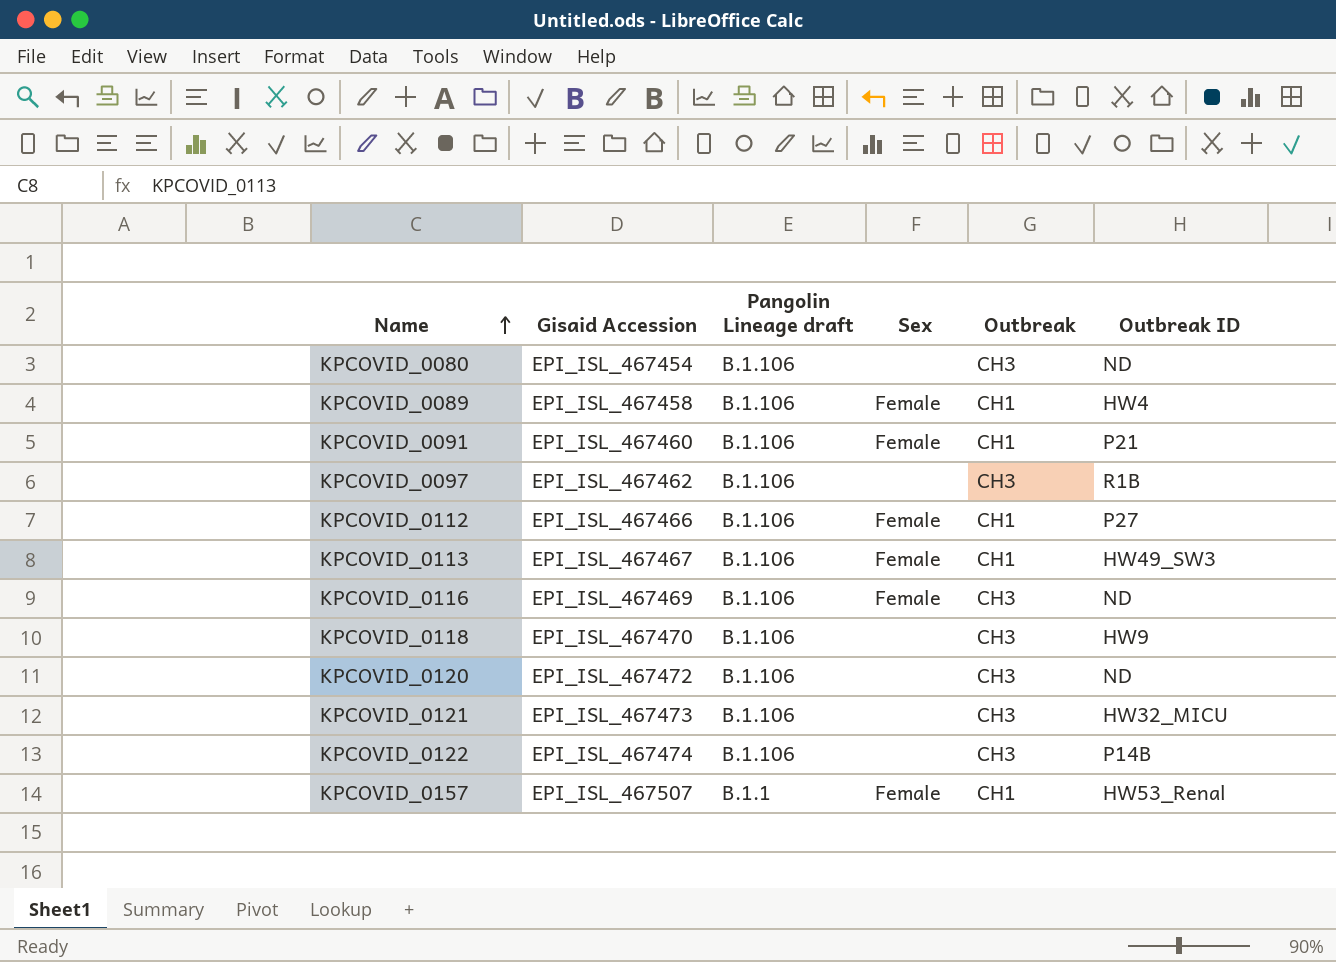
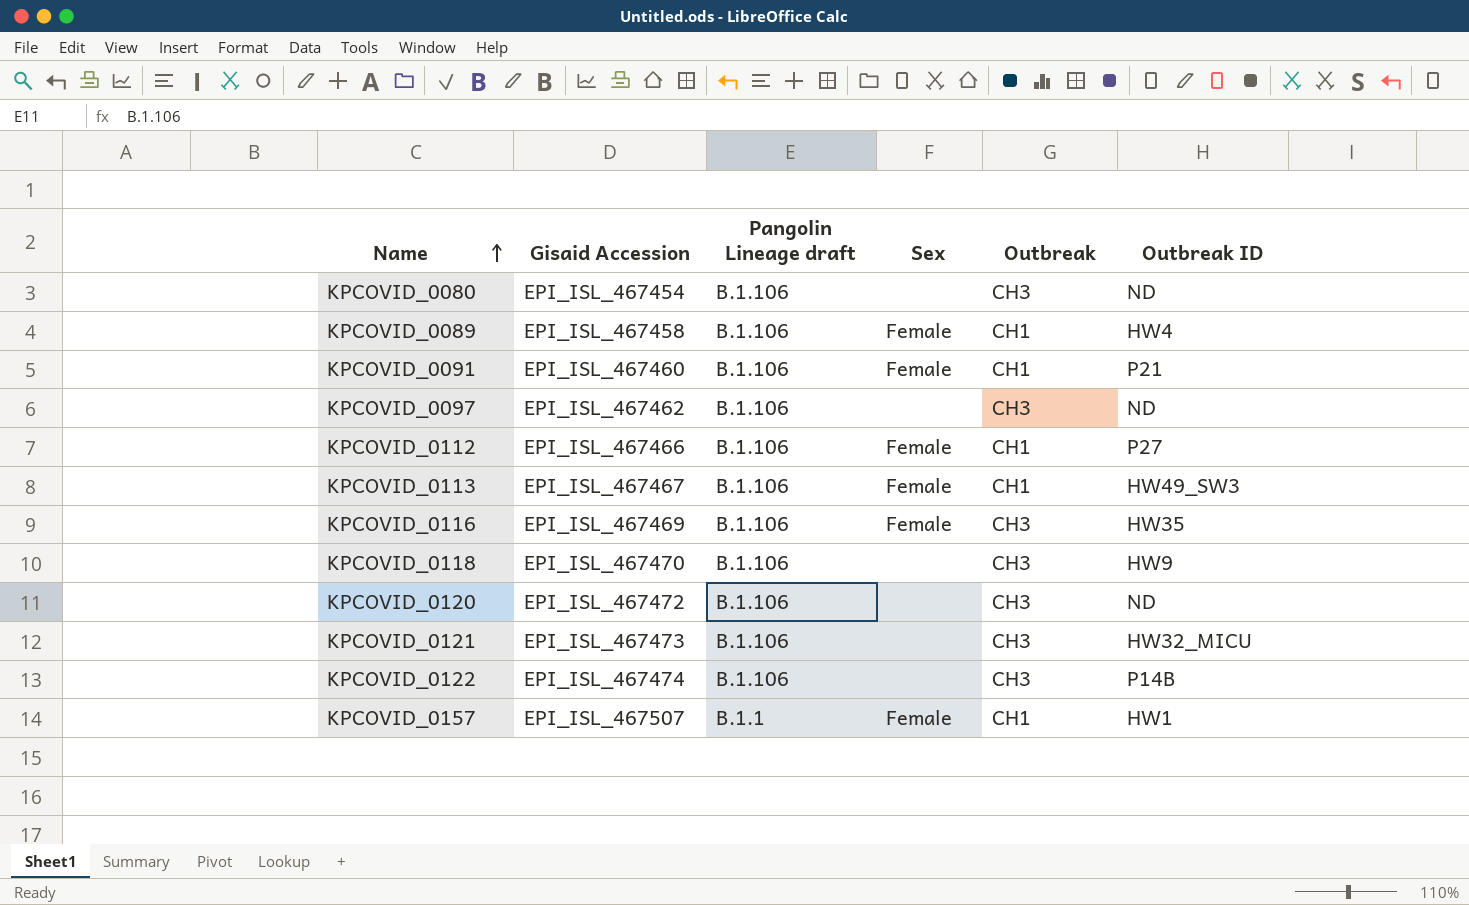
KPCOVID_0097 | Outbreak ID: R1B -> ND
KPCOVID_0116 | Outbreak ID: ND -> HW35
KPCOVID_0157 | Outbreak ID: HW53_Renal -> HW1

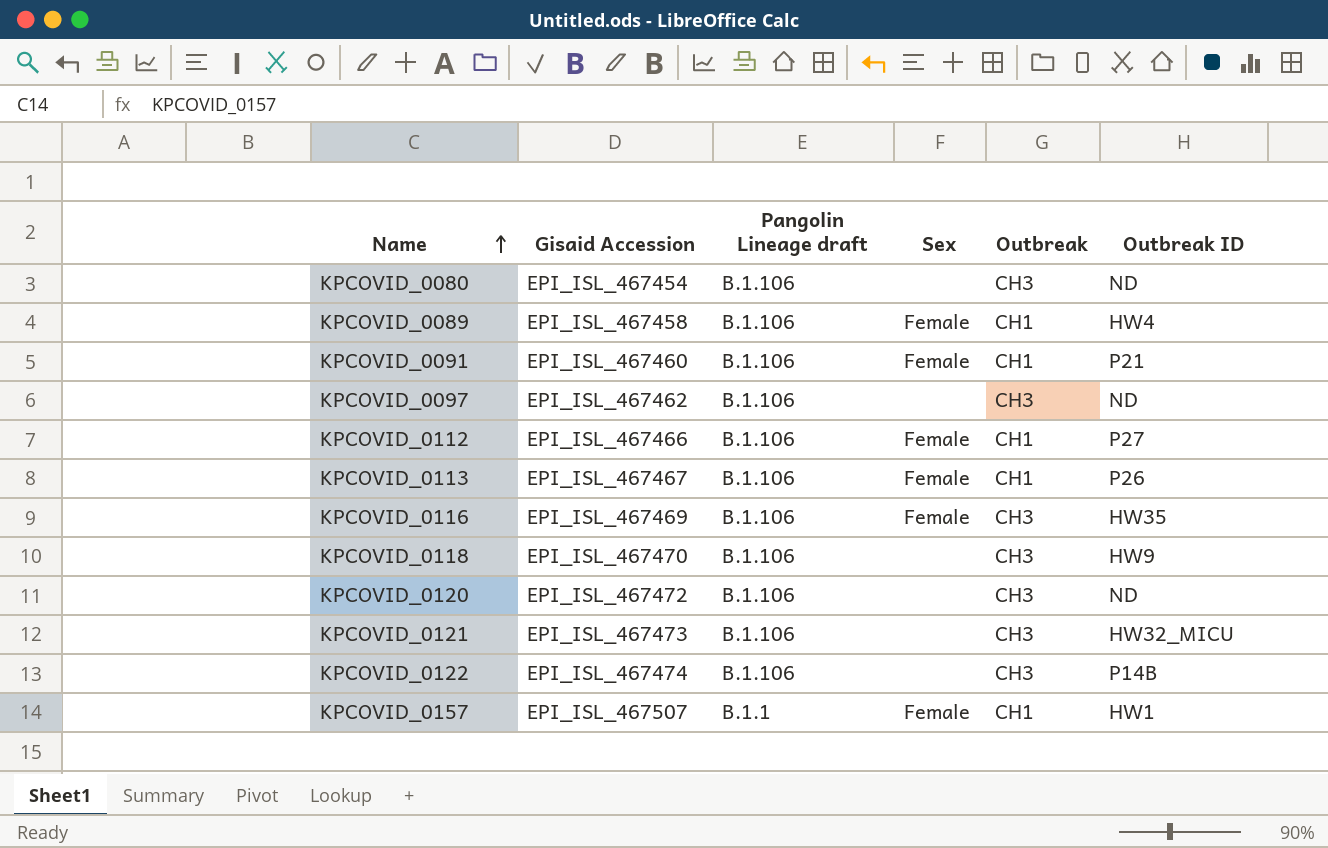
KPCOVID_0113 | Outbreak ID: HW49_SW3 -> P26

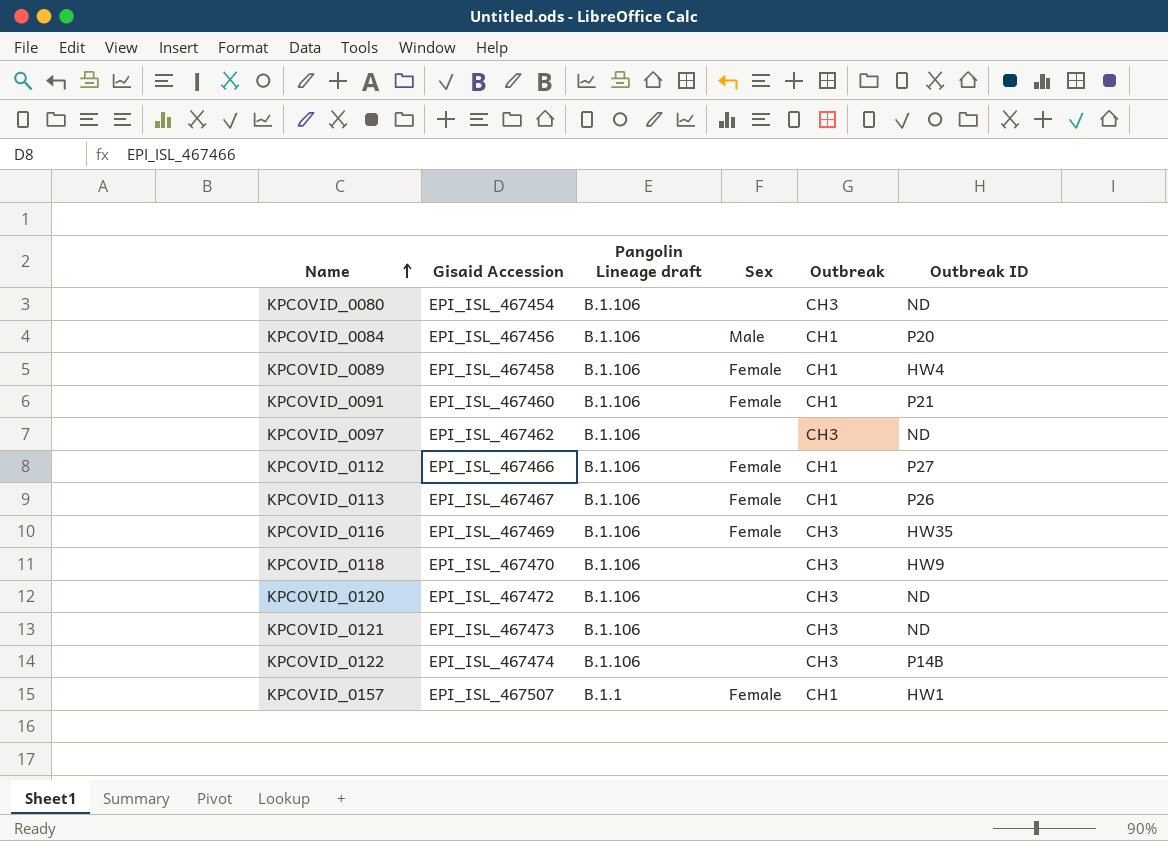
row KPCOVID_0084: none -> EPI_ISL_467456 | B.1.106 | Male | CH1 | P20
KPCOVID_0121 | Outbreak ID: HW32_MICU -> ND

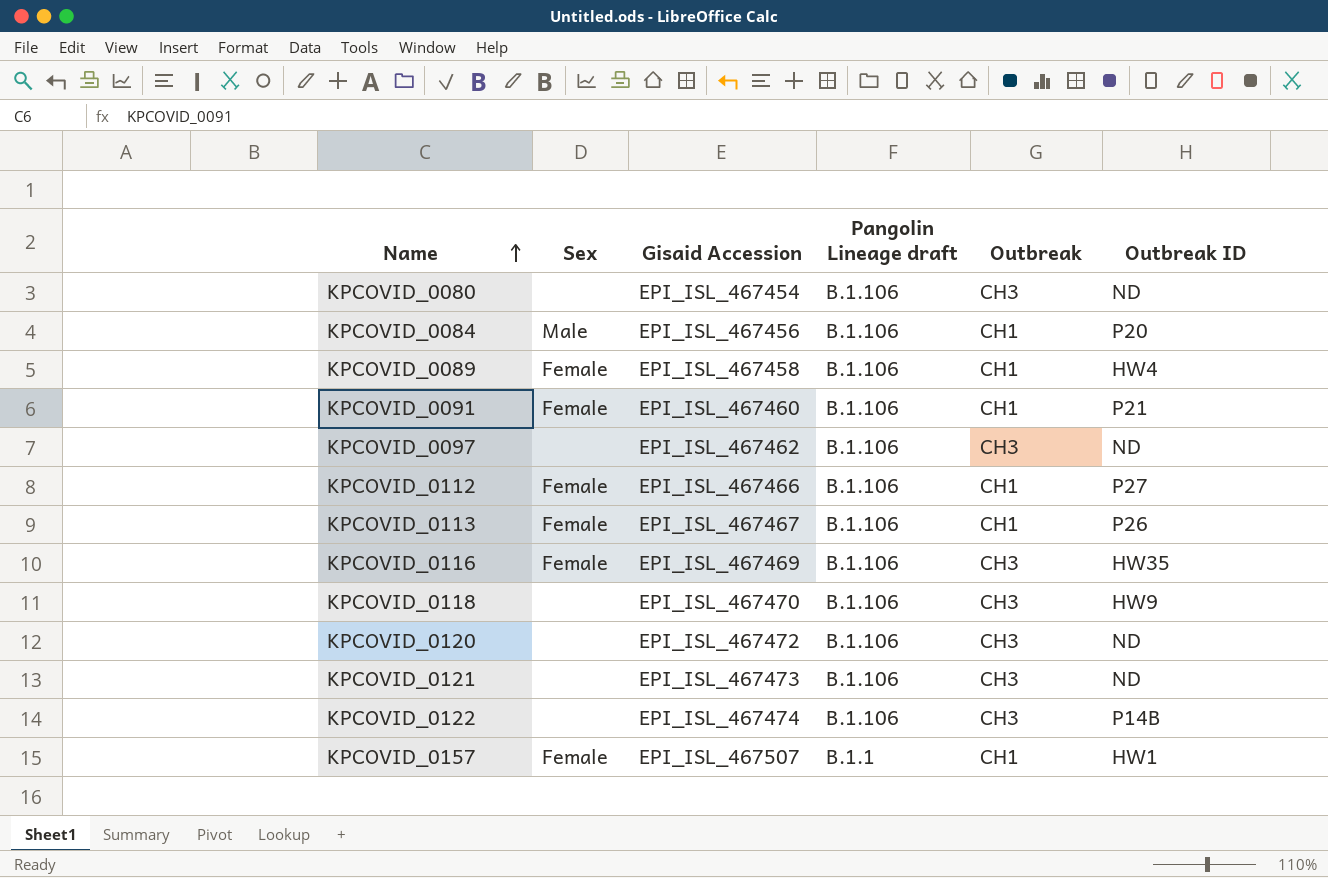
column Sex | position: 4 -> 2

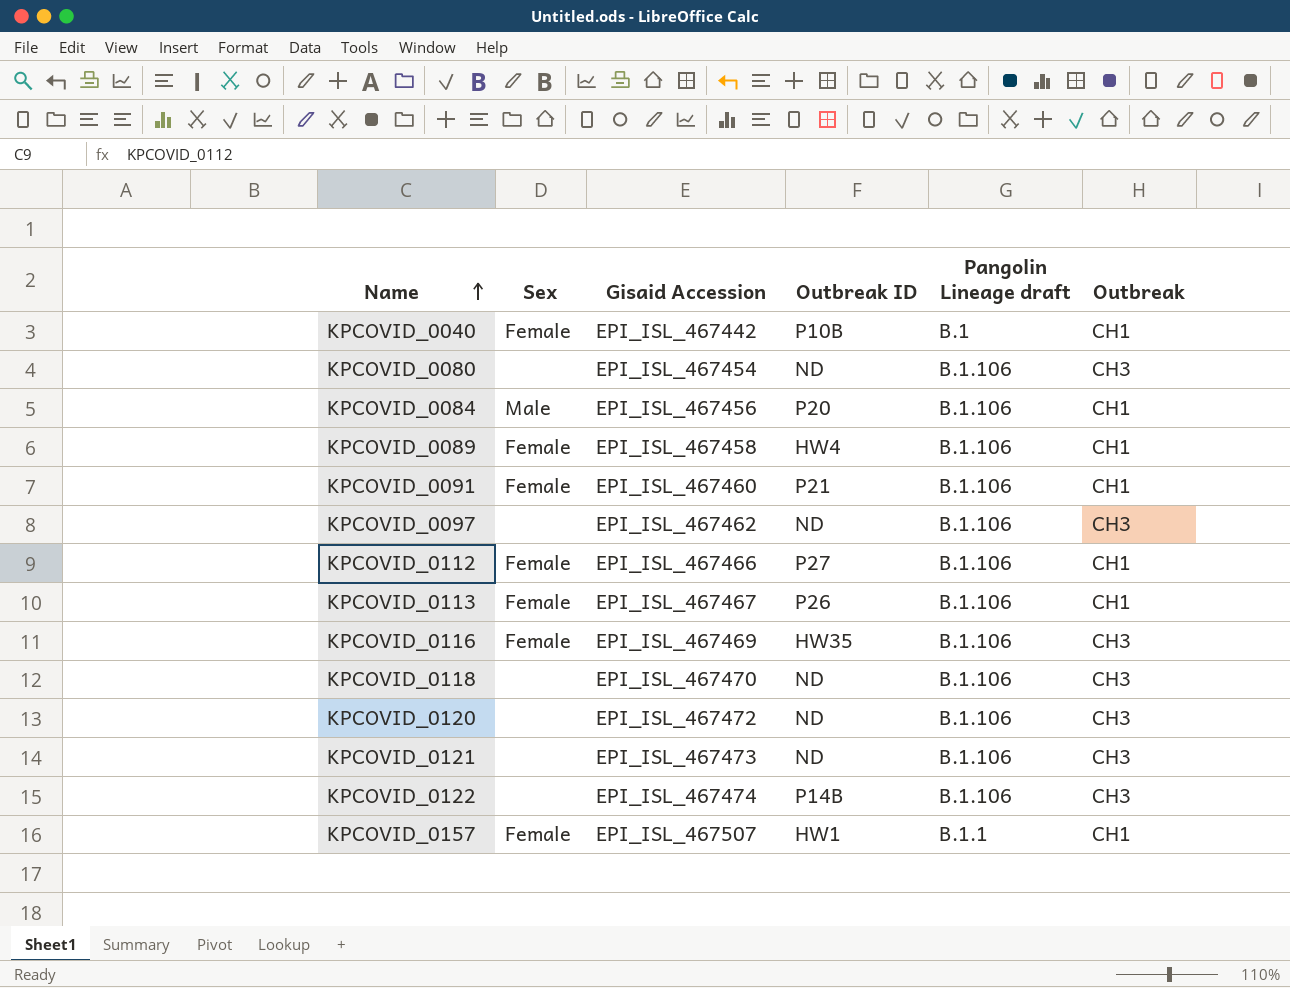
column Outbreak ID | position: 6 -> 4
row KPCOVID_0040: none -> Female | EPI_ISL_467442 | P10B | B.1 | CH1
KPCOVID_0118 | Outbreak ID: HW9 -> ND

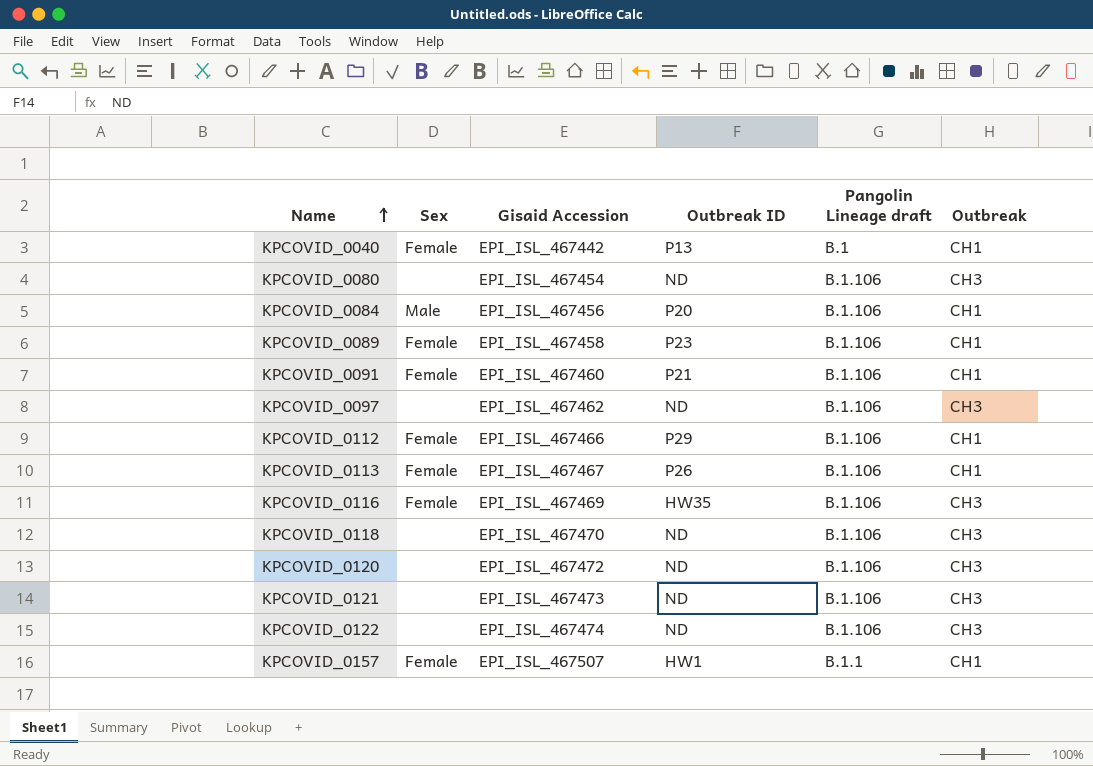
KPCOVID_0040 | Outbreak ID: P10B -> P13
KPCOVID_0089 | Outbreak ID: HW4 -> P23
KPCOVID_0112 | Outbreak ID: P27 -> P29
KPCOVID_0122 | Outbreak ID: P14B -> ND

